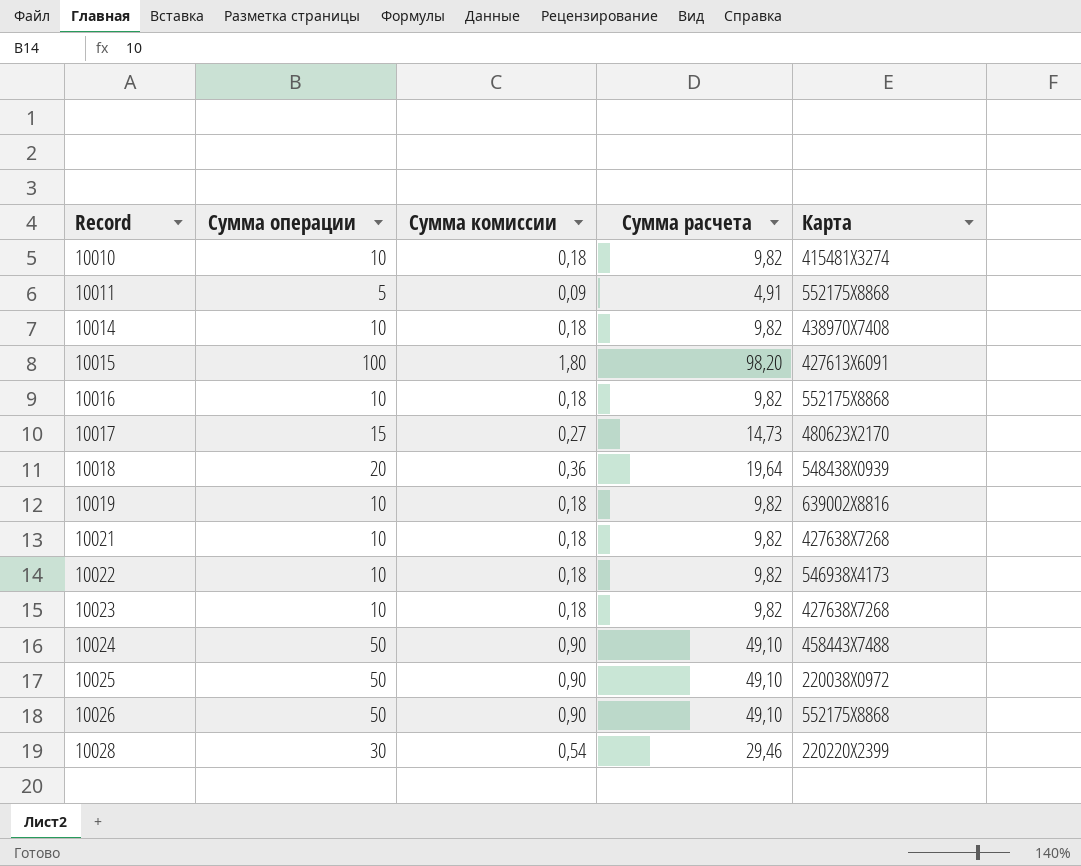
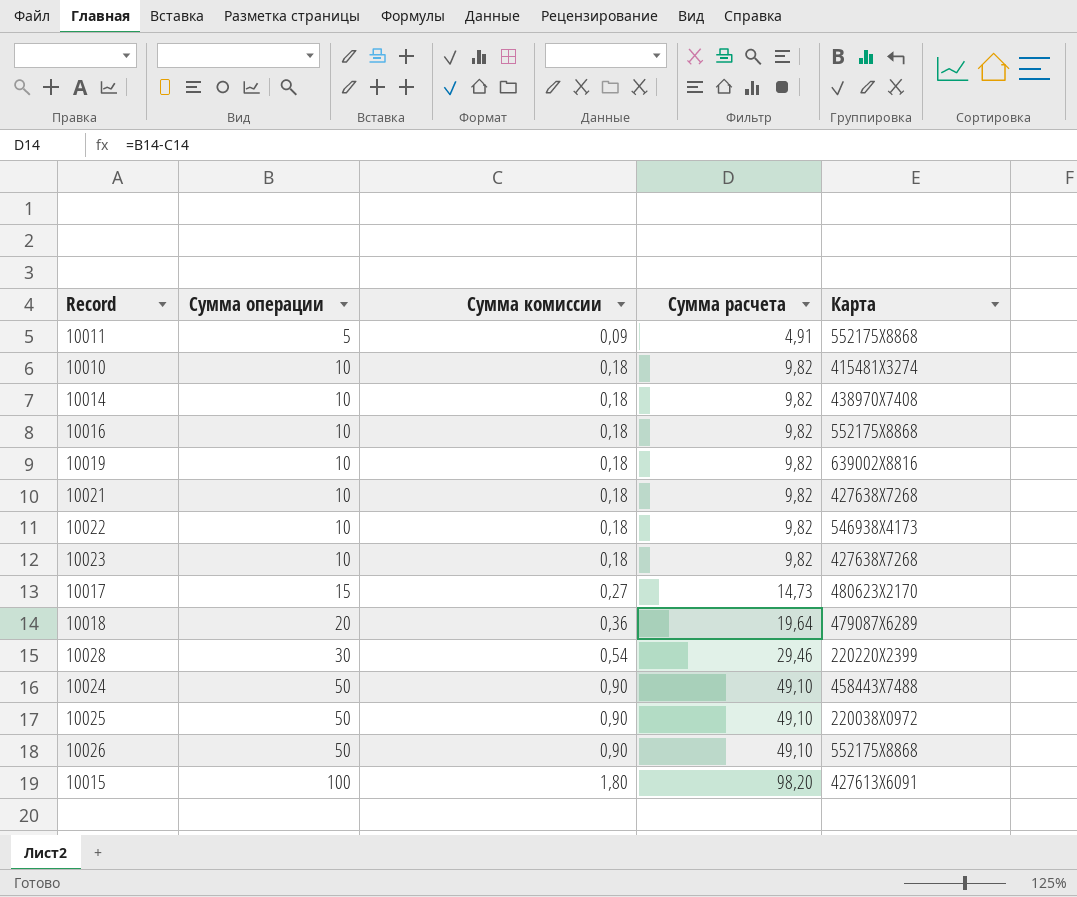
row order: Record ascending -> Сумма операции ascending
10018 | Карта: 548438X0939 -> 479087X6289

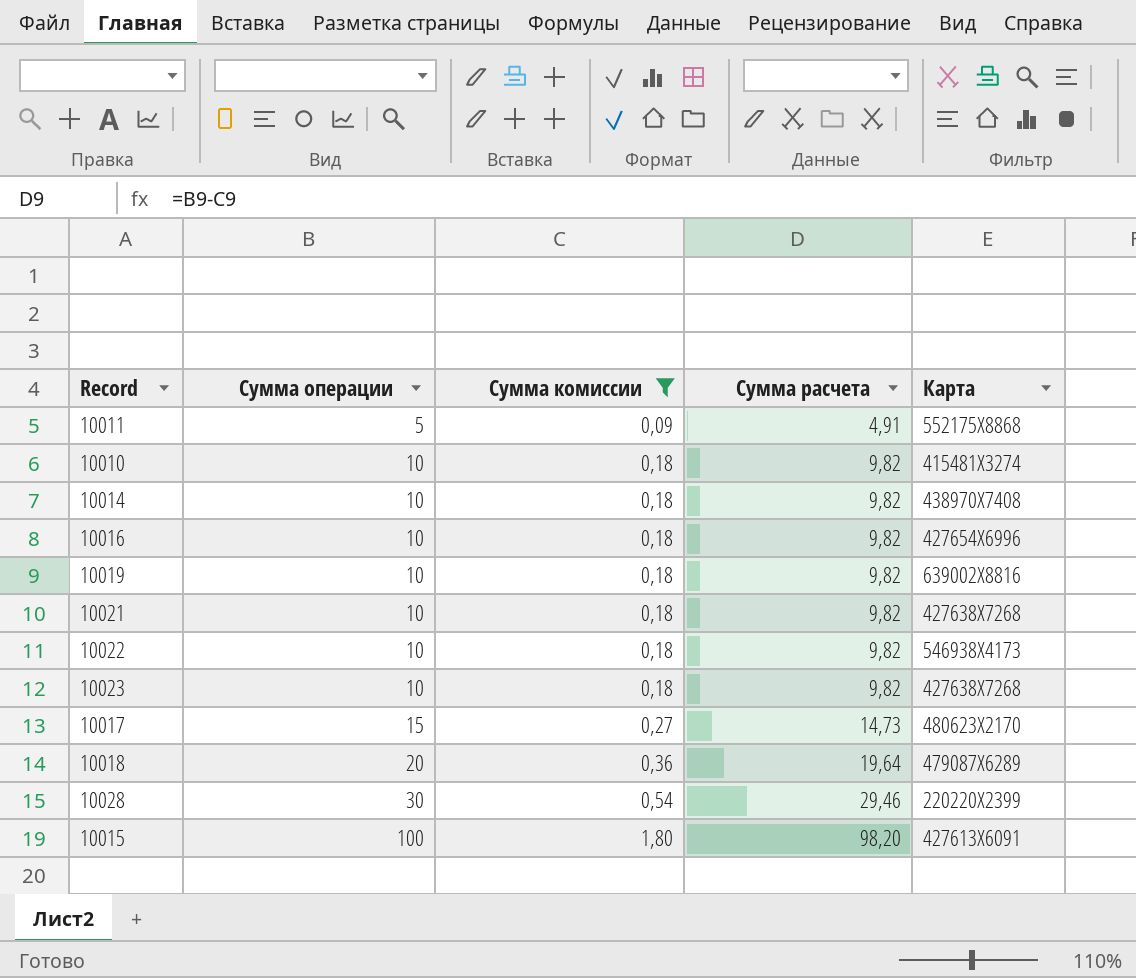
filter: none -> Сумма комиссии != 0,90
10016 | Карта: 552175X8868 -> 427654X6996

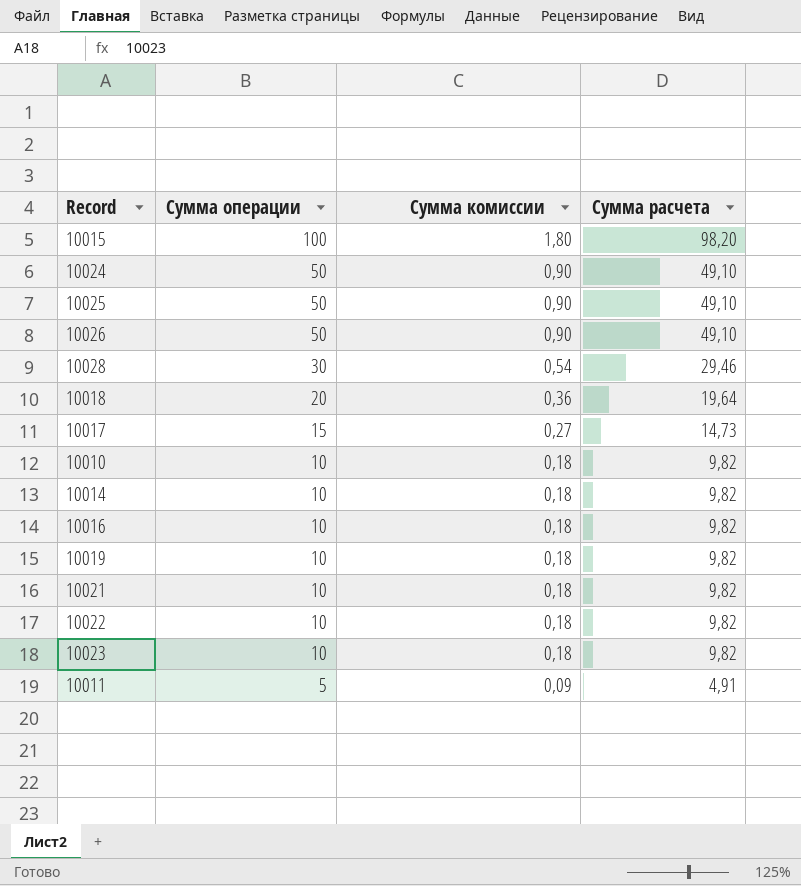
filter: Сумма комиссии != 0,90 -> none
row order: Сумма операции ascending -> Сумма операции descending
column Карта | position: 5 -> none

